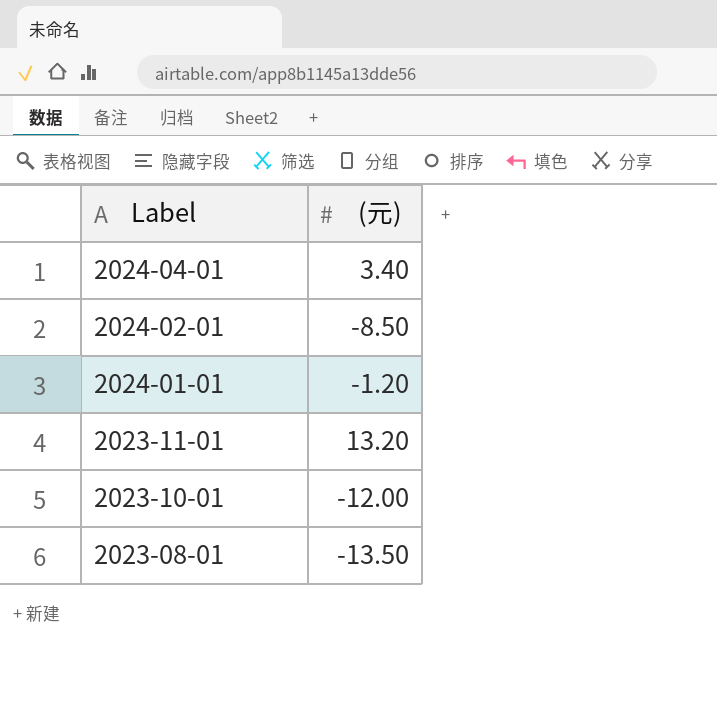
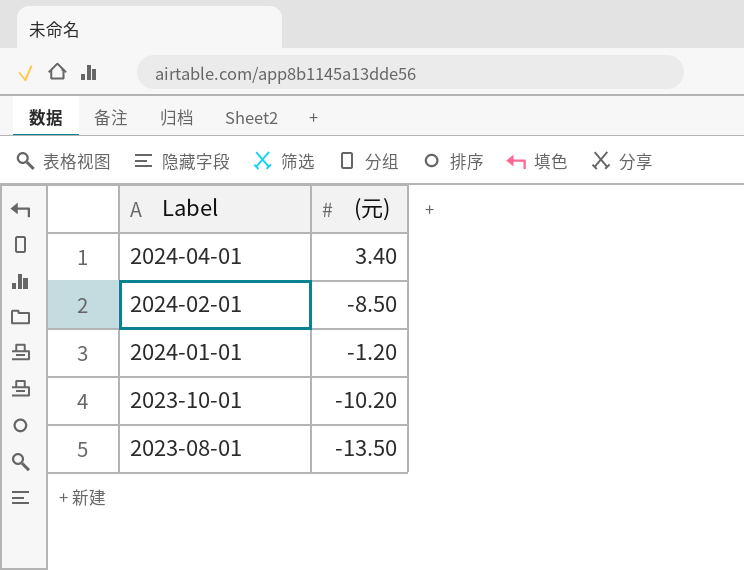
row 2023-11-01: 13.20 -> none
2023-10-01 | (元): -12.00 -> -10.20

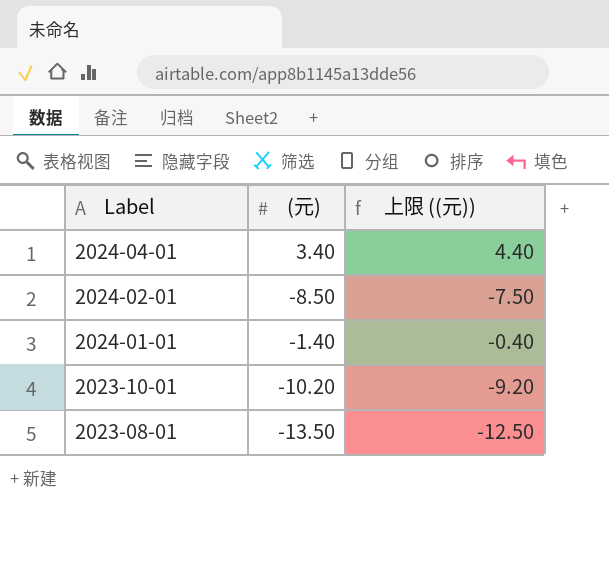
column 上限 ((元)) | formula: none -> [(元)] + 1
2024-01-01 | (元): -1.20 -> -1.40

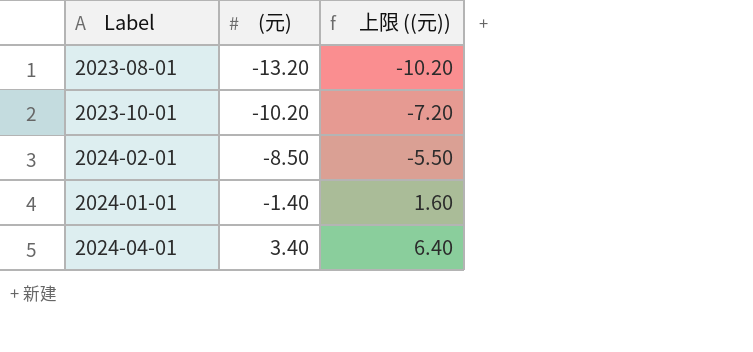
row order: Label descending -> (元) ascending
column 上限 ((元)) | formula: [(元)] + 1 -> [(元)] + 3
2023-08-01 | (元): -13.50 -> -13.20

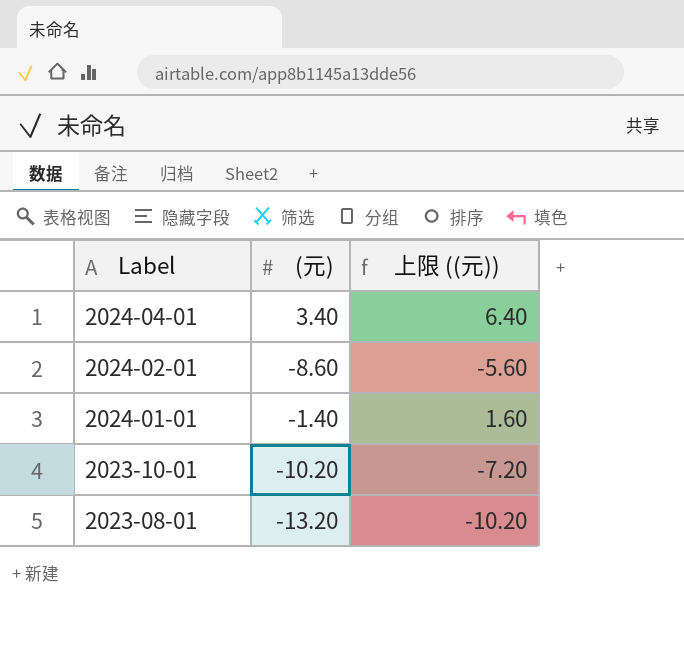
row order: (元) ascending -> Label descending
2024-02-01 | (元): -8.50 -> -8.60
2024-02-01 | 上限 ((元)): -5.50 -> -5.60

